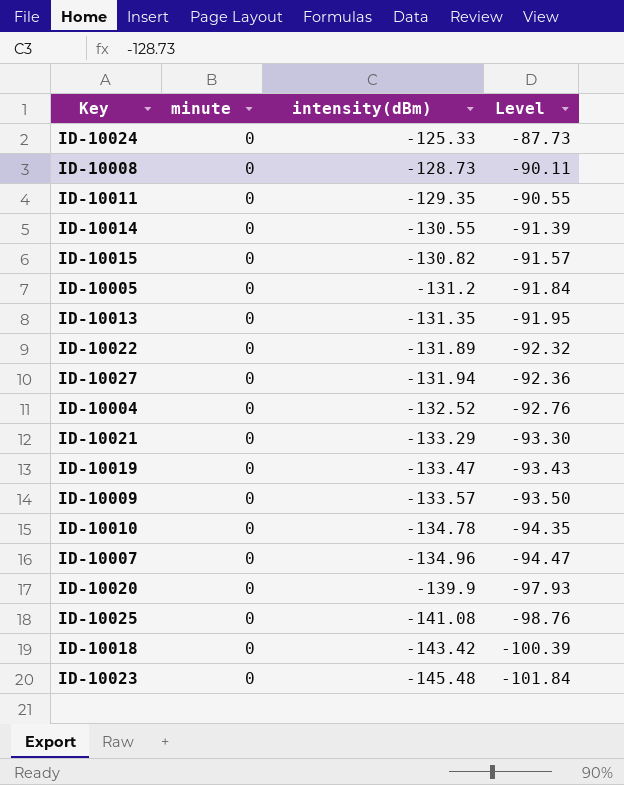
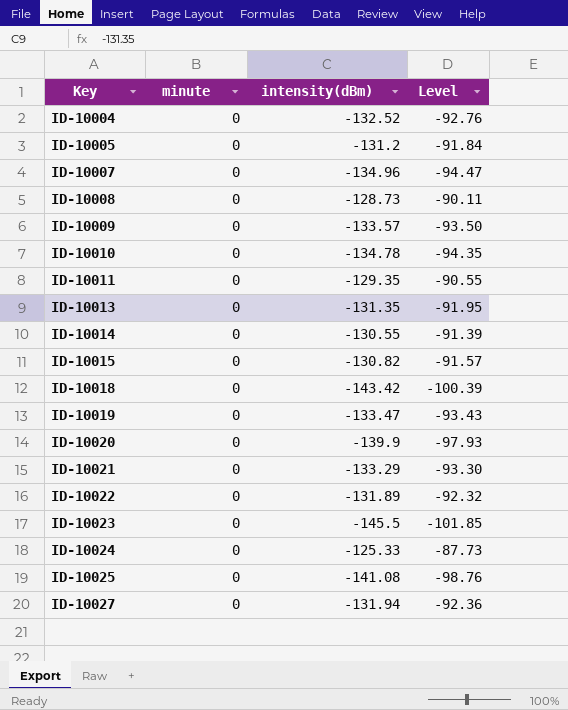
row order: intensity(dBm) descending -> Key ascending
ID-10023 | intensity(dBm): -145.48 -> -145.5
ID-10023 | Level: -101.84 -> -101.85

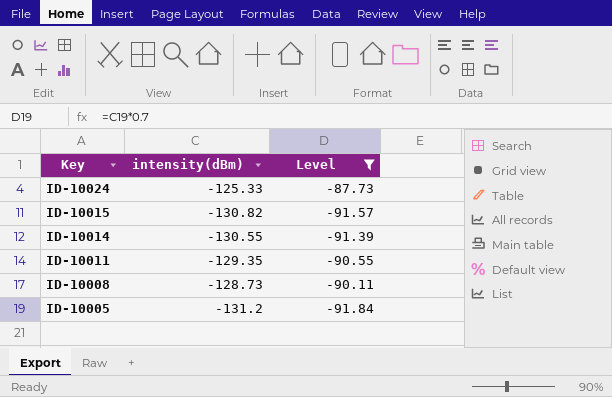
filter: none -> Level >= -91.84
row order: Key ascending -> Key descending
column minute | position: 2 -> none

